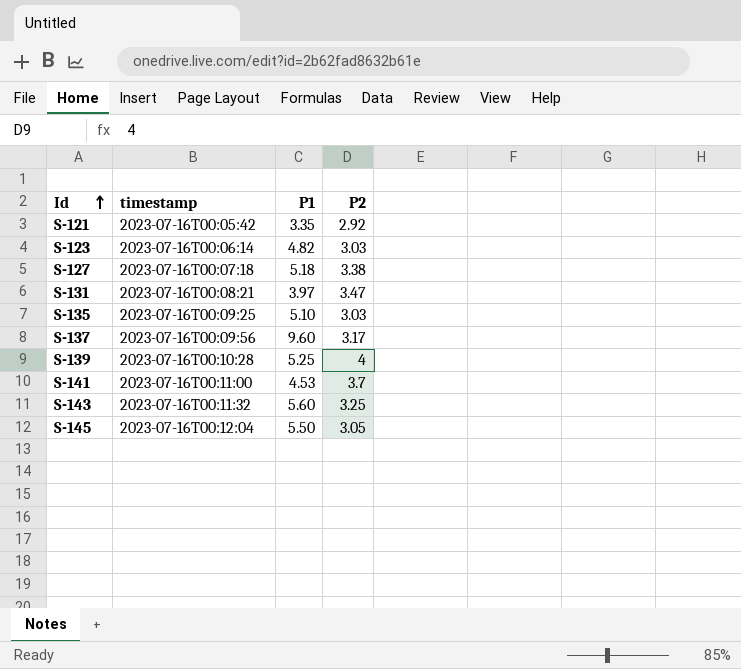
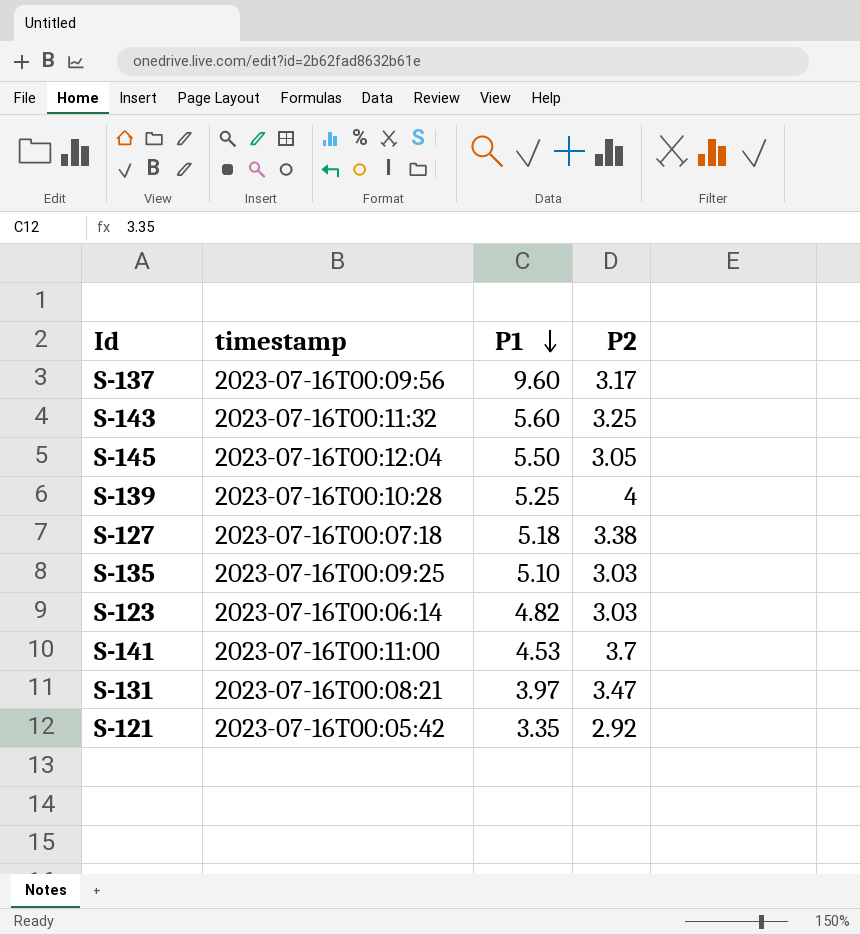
row order: Id ascending -> P1 descending

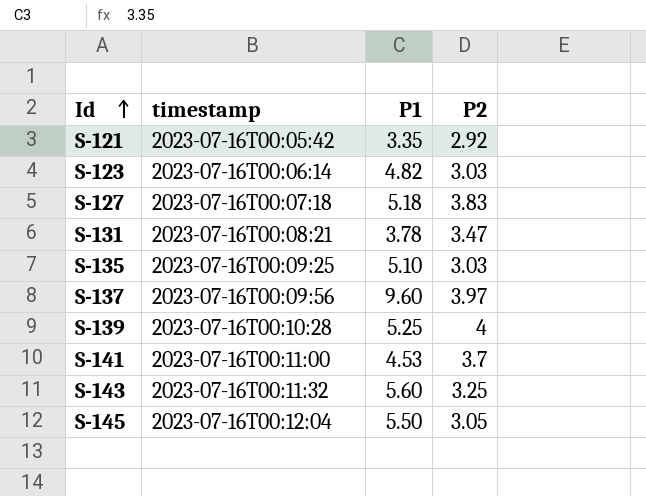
row order: P1 descending -> Id ascending
S-127 | P2: 3.38 -> 3.83
S-131 | P1: 3.97 -> 3.78
S-137 | P2: 3.17 -> 3.97

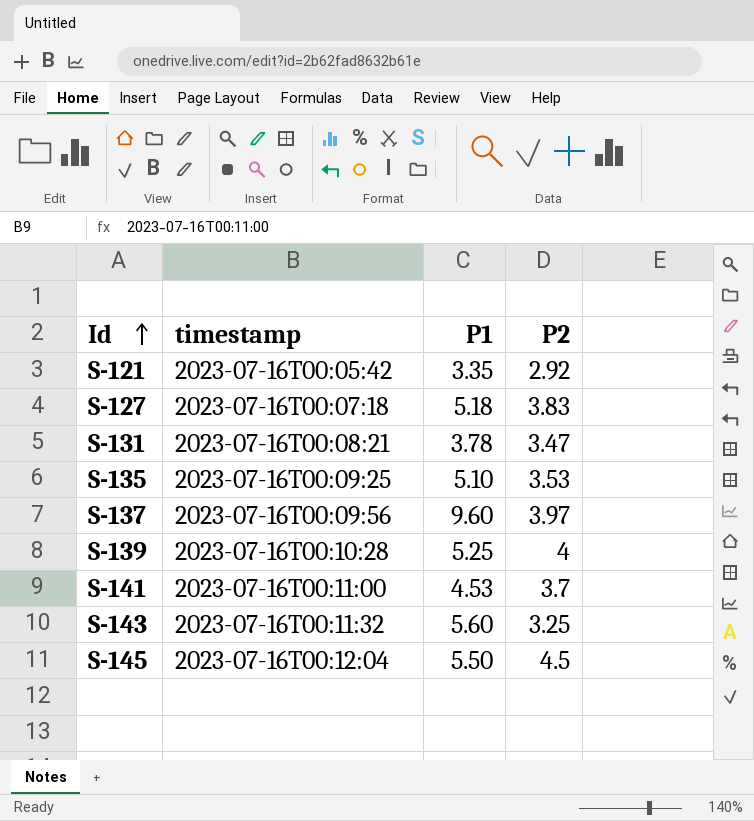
row S-123: 2023-07-16T00:06:14 | 4.82 | 3.03 -> none
S-135 | P2: 3.03 -> 3.53
S-145 | P2: 3.05 -> 4.5

